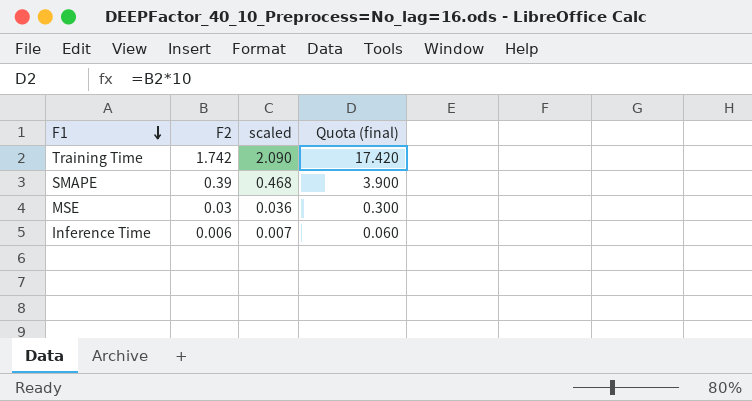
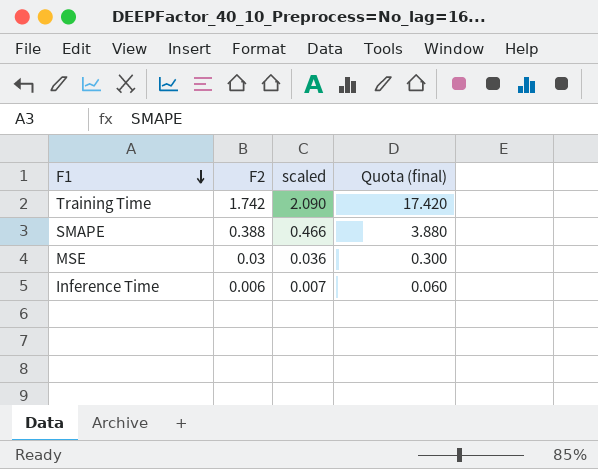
SMAPE | F2: 0.39 -> 0.388
SMAPE | scaled: 0.468 -> 0.466
SMAPE | Quota (final): 3.900 -> 3.880

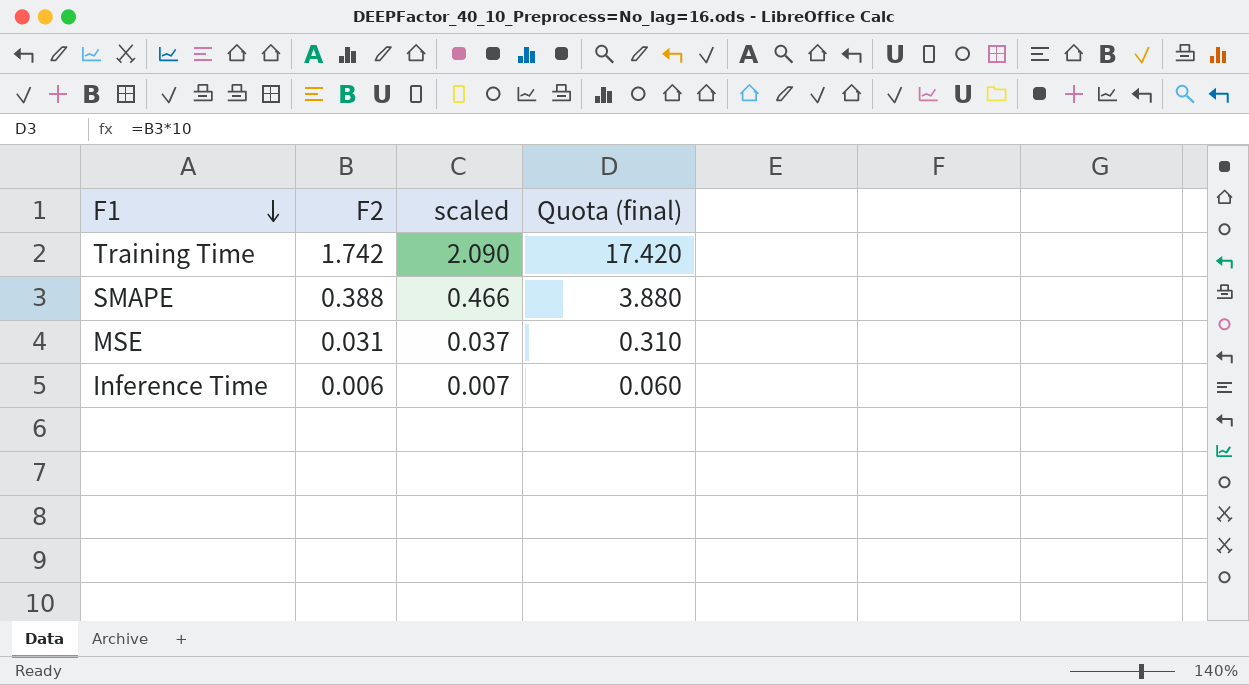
MSE | F2: 0.03 -> 0.031
MSE | scaled: 0.036 -> 0.037
MSE | Quota (final): 0.300 -> 0.310

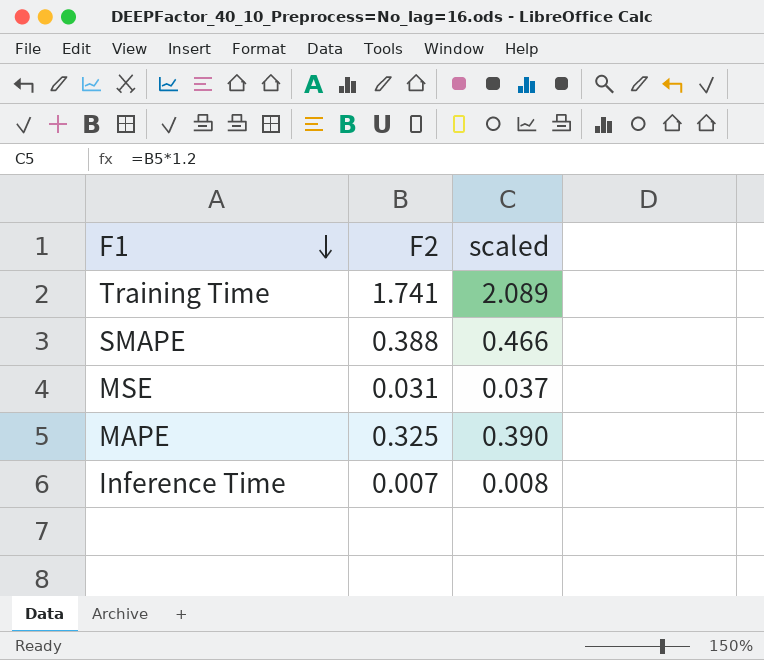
column Quota (final) | formula: [F2] * 10 -> none
Training Time | F2: 1.742 -> 1.741
Training Time | scaled: 2.090 -> 2.089
row MAPE: none -> 0.325 | 0.390
Inference Time | F2: 0.006 -> 0.007
Inference Time | scaled: 0.007 -> 0.008

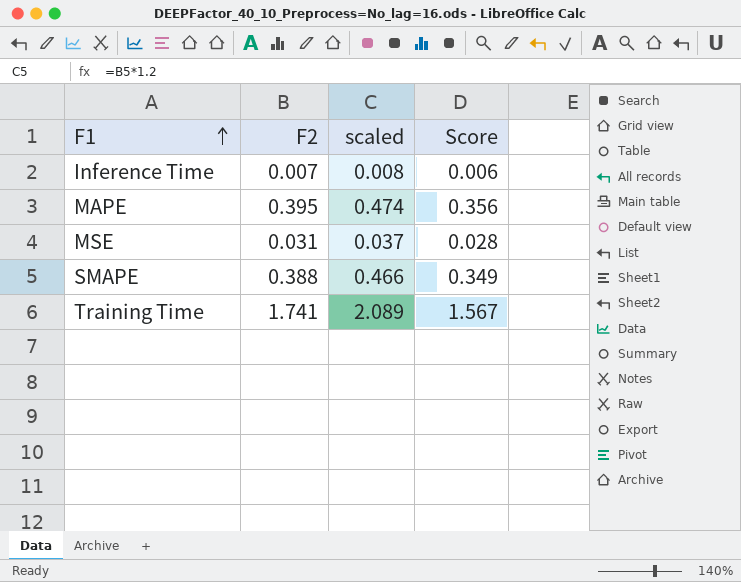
row order: F1 descending -> F1 ascending
column Score | formula: none -> [F2] * 0.9
MAPE | F2: 0.325 -> 0.395
MAPE | scaled: 0.390 -> 0.474

